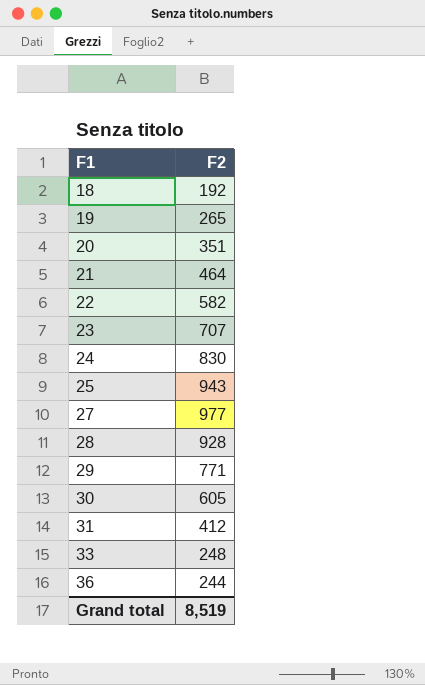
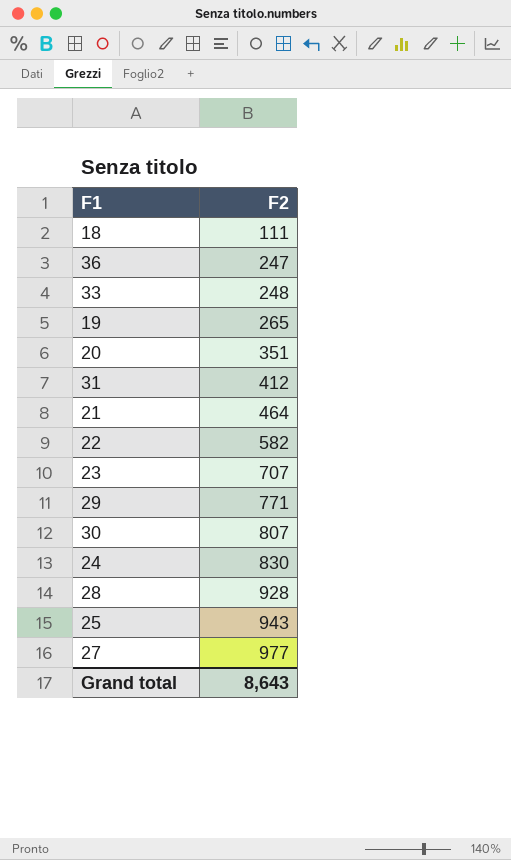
row order: F1 ascending -> F2 ascending
18 | F2: 192 -> 111
36 | F2: 244 -> 247
30 | F2: 605 -> 807
Grand total | F2: 8,519 -> 8,643

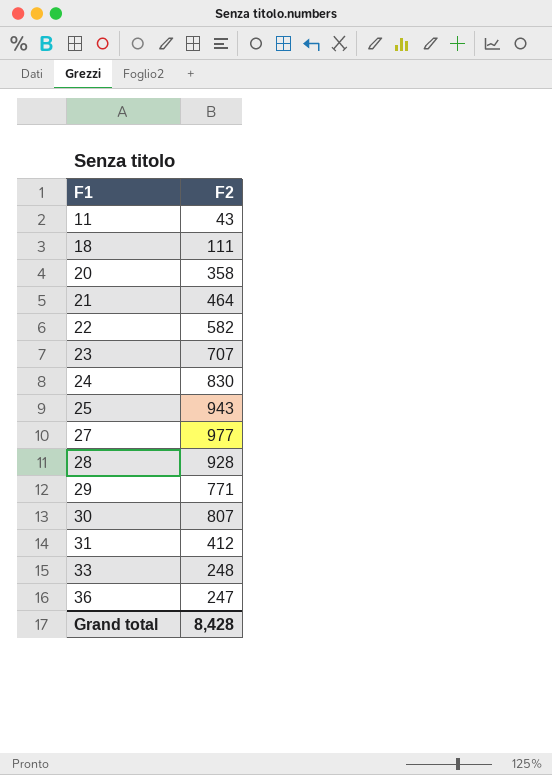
row order: F2 ascending -> F1 ascending
row 19: 265 -> none
row 11: none -> 43
20 | F2: 351 -> 358
Grand total | F2: 8,643 -> 8,428

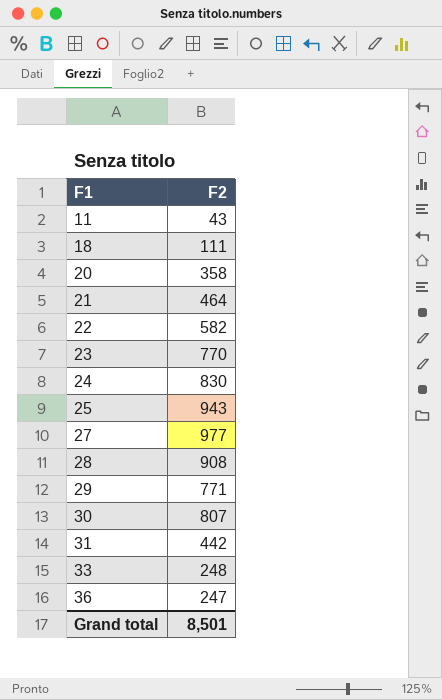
23 | F2: 707 -> 770
28 | F2: 928 -> 908
31 | F2: 412 -> 442
Grand total | F2: 8,428 -> 8,501

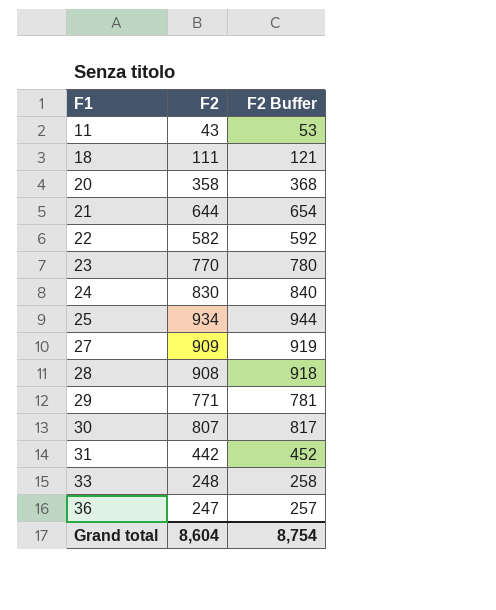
column F2 Buffer | formula: none -> [F2] + 10
21 | F2: 464 -> 644
25 | F2: 943 -> 934
27 | F2: 977 -> 909
Grand total | F2: 8,501 -> 8,604

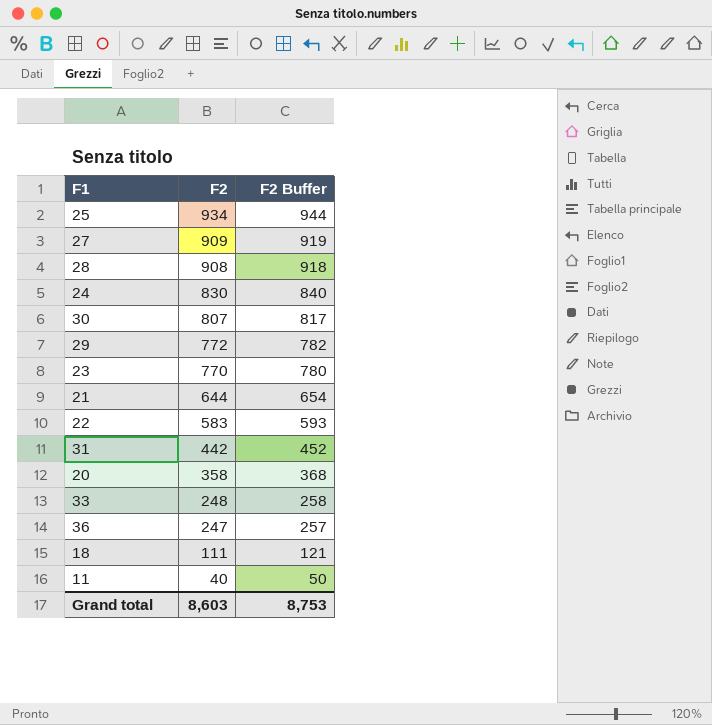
row order: F1 ascending -> F2 descending
29 | F2: 771 -> 772
29 | F2 Buffer: 781 -> 782
22 | F2: 582 -> 583
22 | F2 Buffer: 592 -> 593
11 | F2: 43 -> 40
11 | F2 Buffer: 53 -> 50
Grand total | F2: 8,604 -> 8,603
Grand total | F2 Buffer: 8,754 -> 8,753

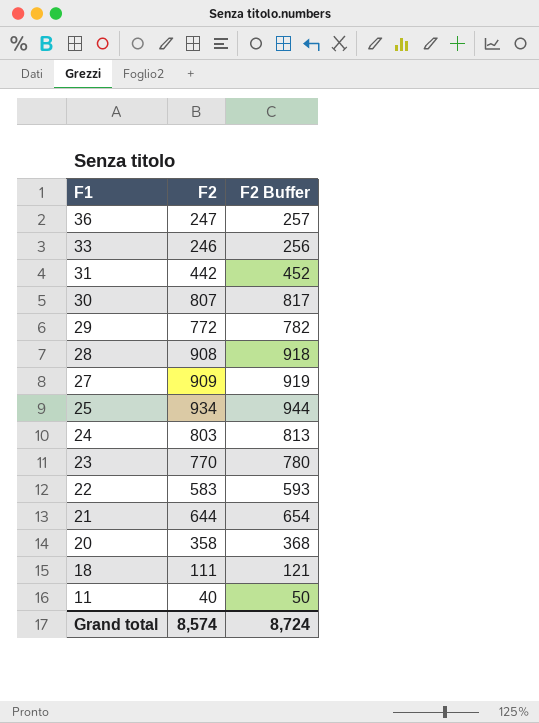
row order: F2 descending -> F1 descending
33 | F2: 248 -> 246
33 | F2 Buffer: 258 -> 256
24 | F2: 830 -> 803
24 | F2 Buffer: 840 -> 813
Grand total | F2: 8,603 -> 8,574
Grand total | F2 Buffer: 8,753 -> 8,724

